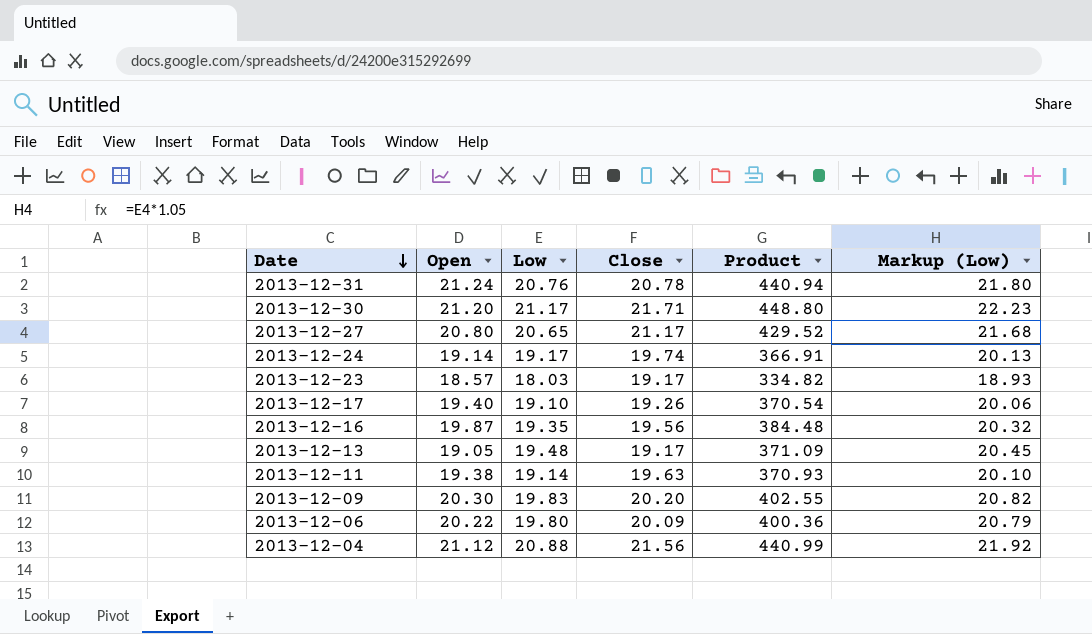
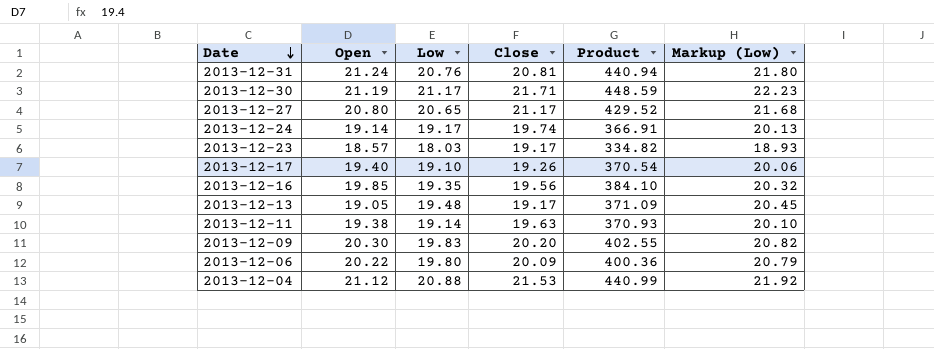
2013-12-31 | Close: 20.78 -> 20.81
2013-12-30 | Open: 21.20 -> 21.19
2013-12-30 | Product: 448.80 -> 448.59
2013-12-16 | Open: 19.87 -> 19.85
2013-12-16 | Product: 384.48 -> 384.10
2013-12-04 | Close: 21.56 -> 21.53

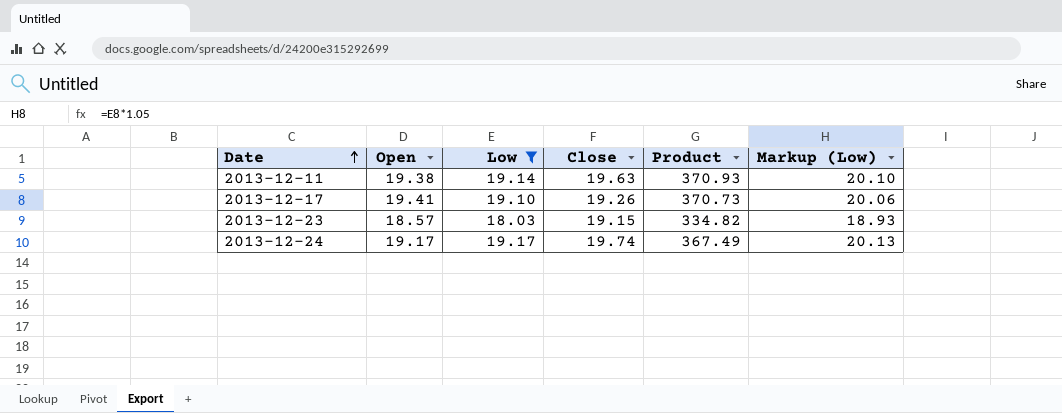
filter: none -> Low <= 19.17
row order: Date descending -> Date ascending
2013-12-17 | Open: 19.40 -> 19.41
2013-12-17 | Product: 370.54 -> 370.73
2013-12-23 | Close: 19.17 -> 19.15
2013-12-24 | Open: 19.14 -> 19.17
2013-12-24 | Product: 366.91 -> 367.49

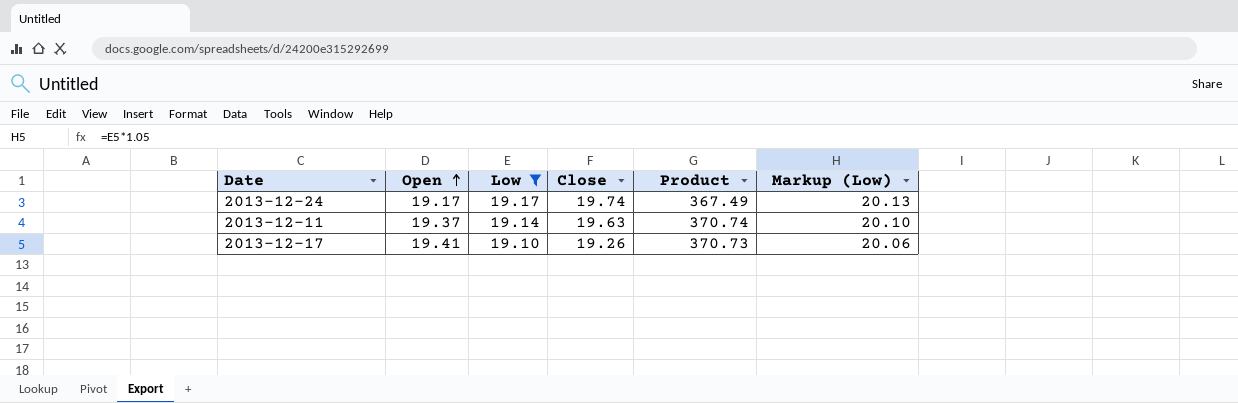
row order: Date ascending -> Open ascending
row 2013-12-23: 18.57 | 18.03 | 19.15 | 334.82 | 18.93 -> none
2013-12-11 | Open: 19.38 -> 19.37
2013-12-11 | Product: 370.93 -> 370.74

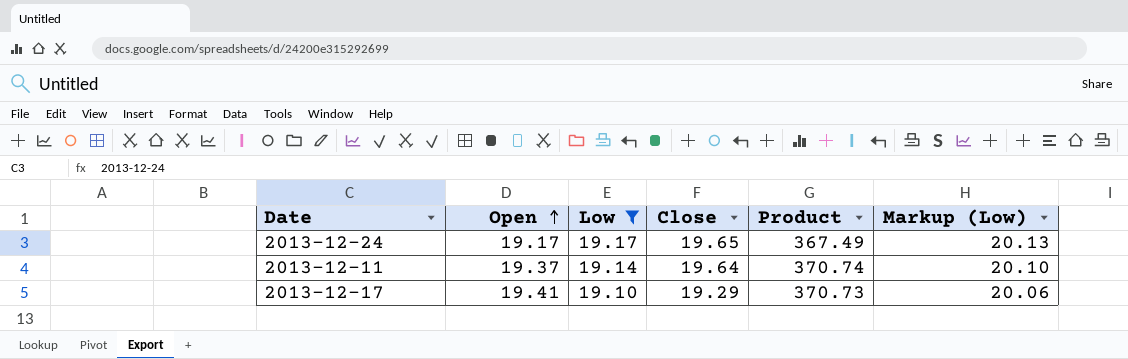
2013-12-24 | Close: 19.74 -> 19.65
2013-12-11 | Close: 19.63 -> 19.64
2013-12-17 | Close: 19.26 -> 19.29

